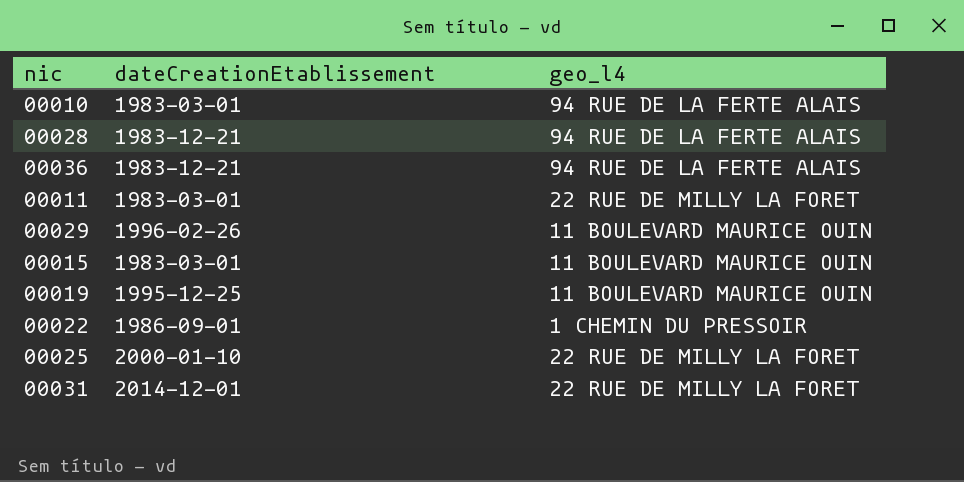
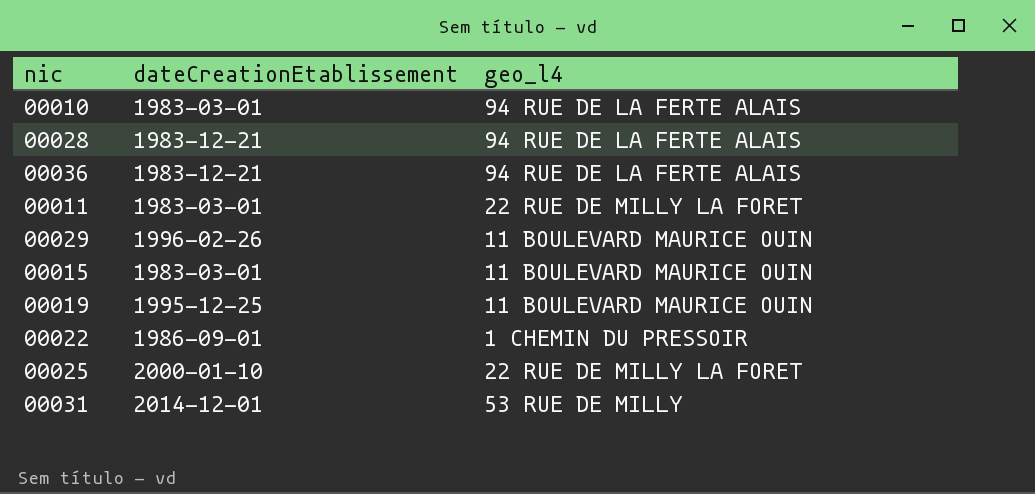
00031 | geo_l4: 22 RUE DE MILLY LA FORET -> 53 RUE DE MILLY

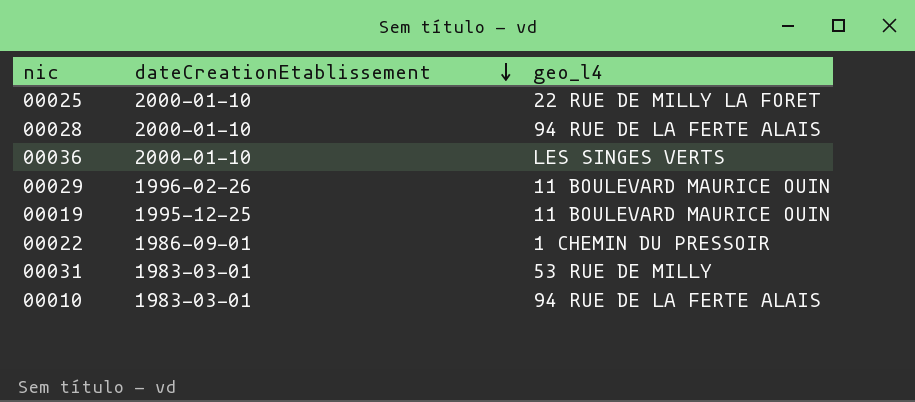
row order: none -> dateCreationEtablissement descending
row 00011: 1983-03-01 | 22 RUE DE MILLY LA FORET -> none
row 00015: 1983-03-01 | 11 BOULEVARD MAURICE OUIN -> none
00028 | dateCreationEtablissement: 1983-12-21 -> 2000-01-10
00036 | dateCreationEtablissement: 1983-12-21 -> 2000-01-10
00036 | geo_l4: 94 RUE DE LA FERTE ALAIS -> LES SINGES VERTS
00031 | dateCreationEtablissement: 2014-12-01 -> 1983-03-01

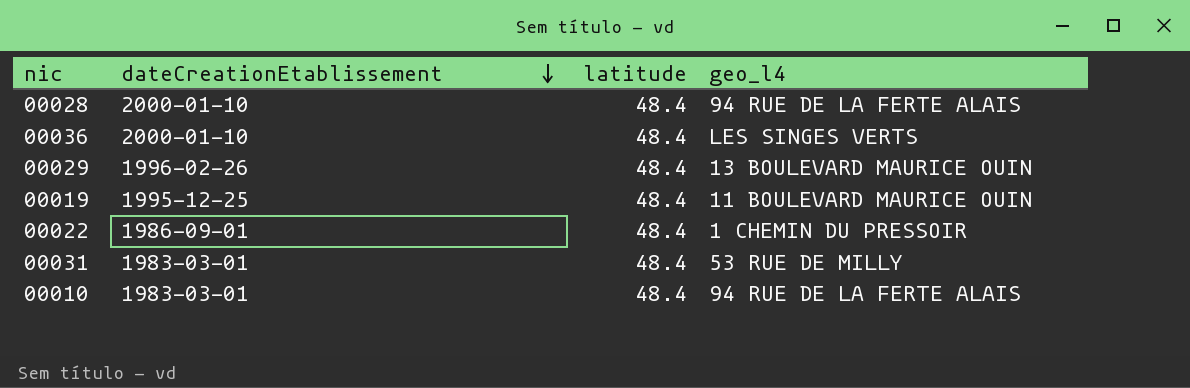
column latitude | position: none -> 3
row 00025: 2000-01-10 | 22 RUE DE MILLY LA FORET -> none
00029 | geo_l4: 11 BOULEVARD MAURICE OUIN -> 13 BOULEVARD MAURICE OUIN

